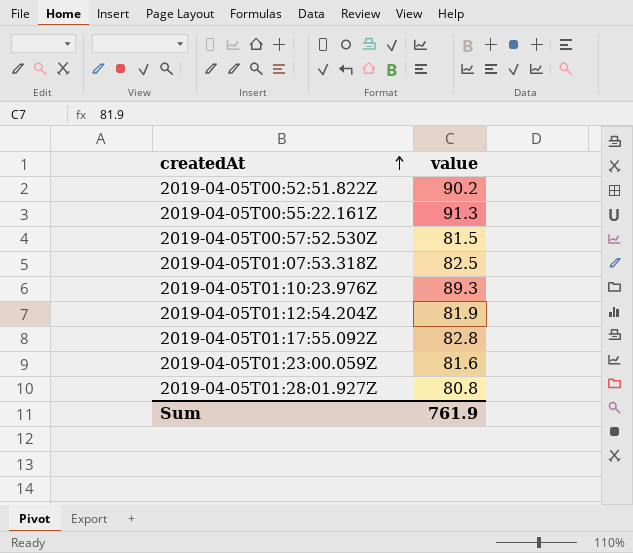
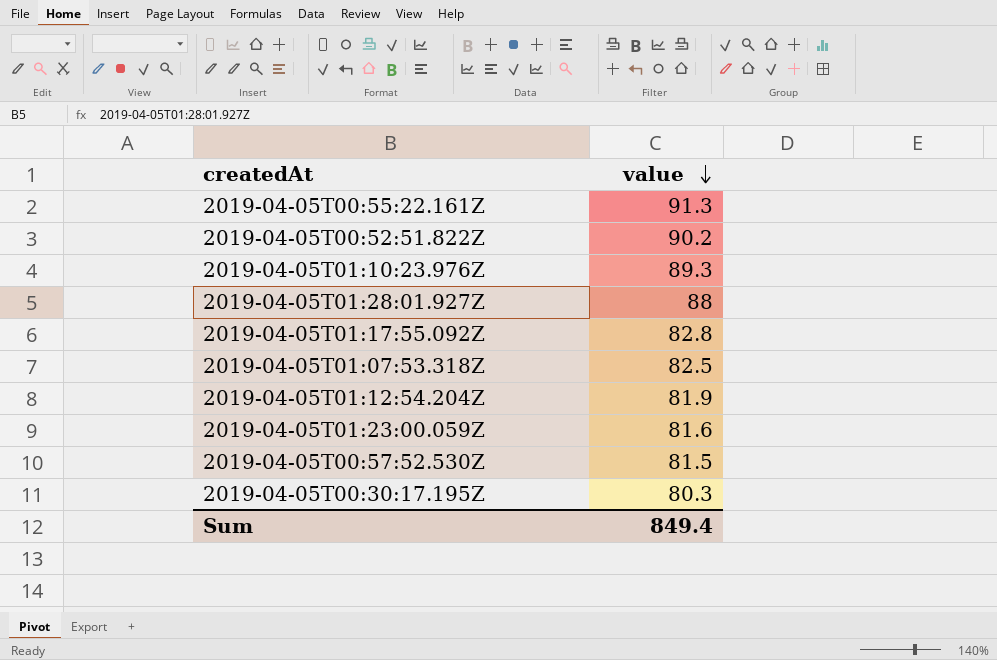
row order: createdAt ascending -> value descending
2019-04-05T01:28:01.927Z | value: 80.8 -> 88
row 2019-04-05T00:30:17.195Z: none -> 80.3
Sum | value: 761.9 -> 849.4

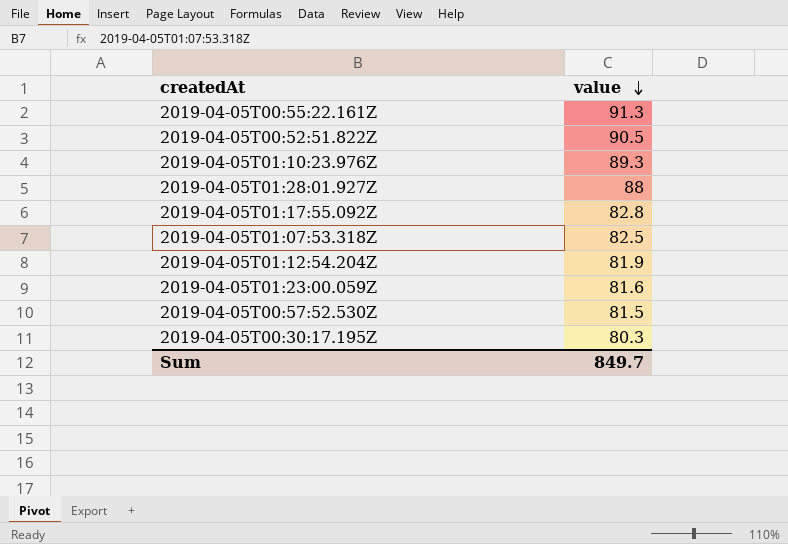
2019-04-05T00:52:51.822Z | value: 90.2 -> 90.5
Sum | value: 849.4 -> 849.7

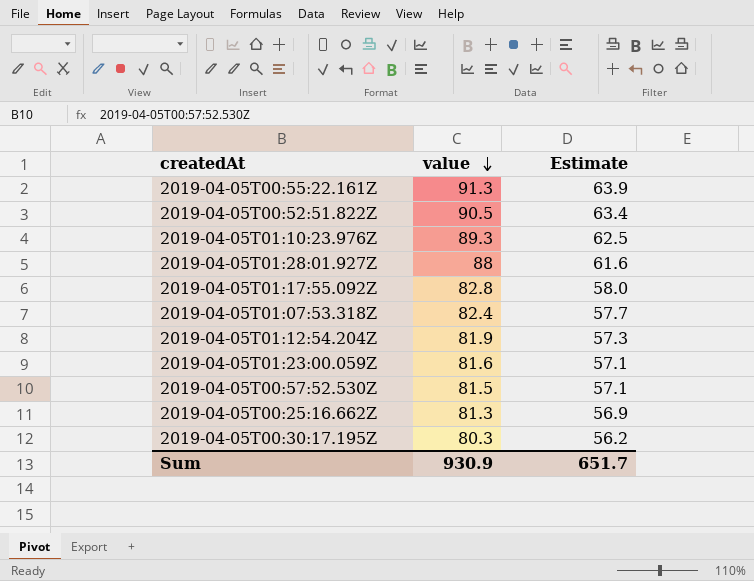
column Estimate | formula: none -> [value] * 0.7
2019-04-05T01:07:53.318Z | value: 82.5 -> 82.4
row 2019-04-05T00:25:16.662Z: none -> 81.3 | 56.9
Sum | value: 849.7 -> 930.9

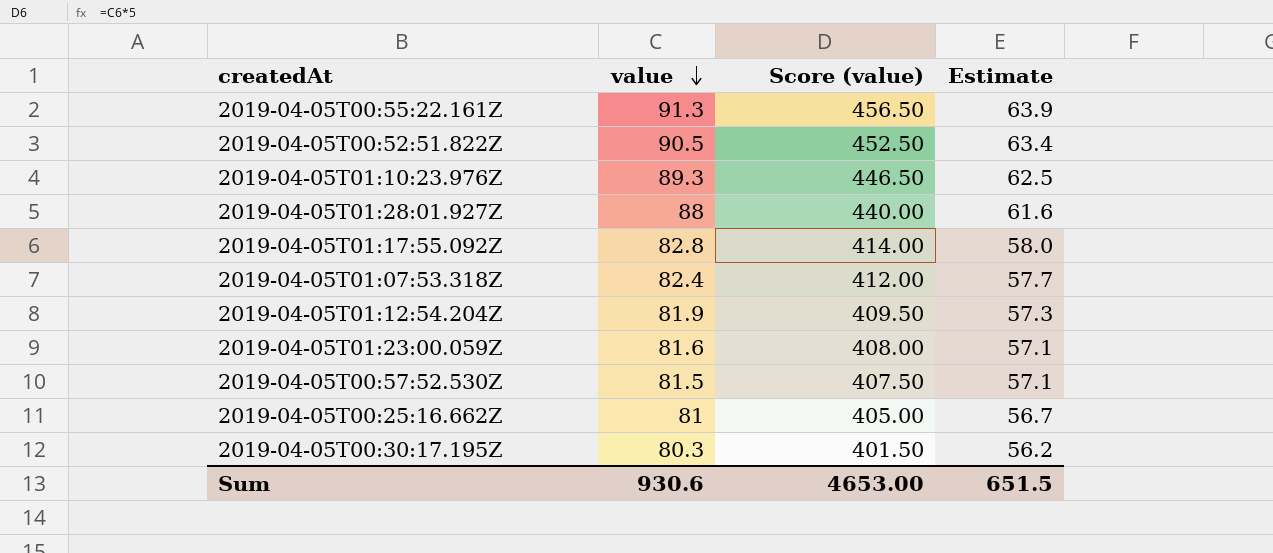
column Score (value) | formula: none -> [value] * 5
2019-04-05T00:25:16.662Z | value: 81.3 -> 81
2019-04-05T00:25:16.662Z | Estimate: 56.9 -> 56.7
Sum | value: 930.9 -> 930.6
Sum | Estimate: 651.7 -> 651.5

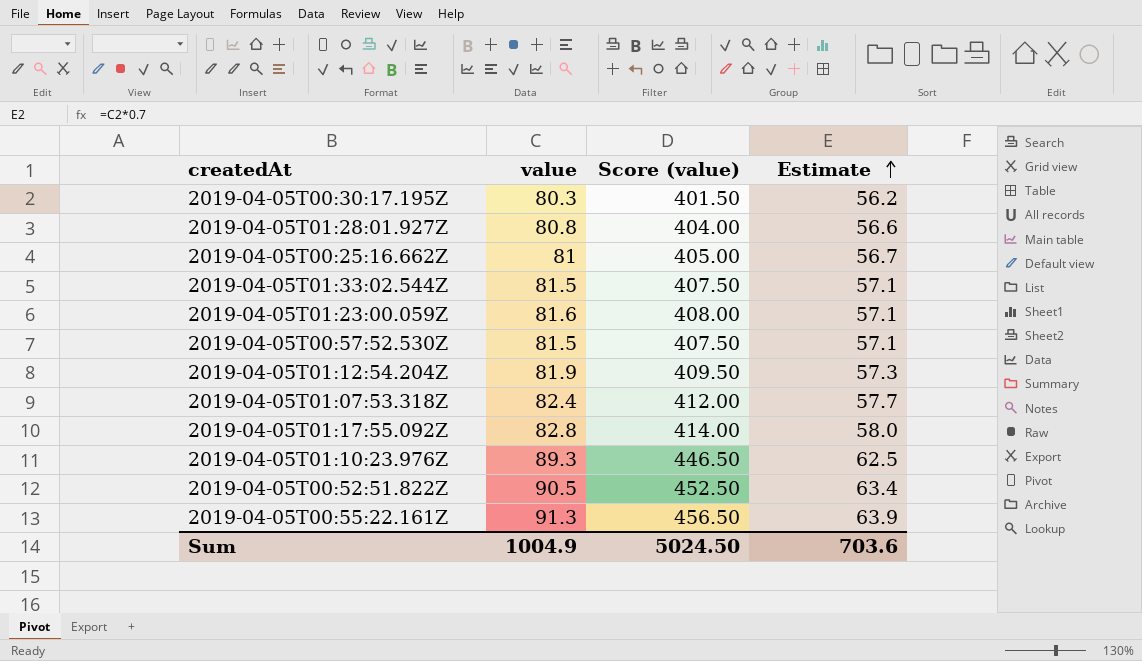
row order: value descending -> Estimate ascending
2019-04-05T01:28:01.927Z | value: 88 -> 80.8
2019-04-05T01:28:01.927Z | Score (value): 440.00 -> 404.00
2019-04-05T01:28:01.927Z | Estimate: 61.6 -> 56.6
row 2019-04-05T01:33:02.544Z: none -> 81.5 | 407.50 | 57.1
Sum | value: 930.6 -> 1004.9
Sum | Score (value): 4653.00 -> 5024.50
Sum | Estimate: 651.5 -> 703.6

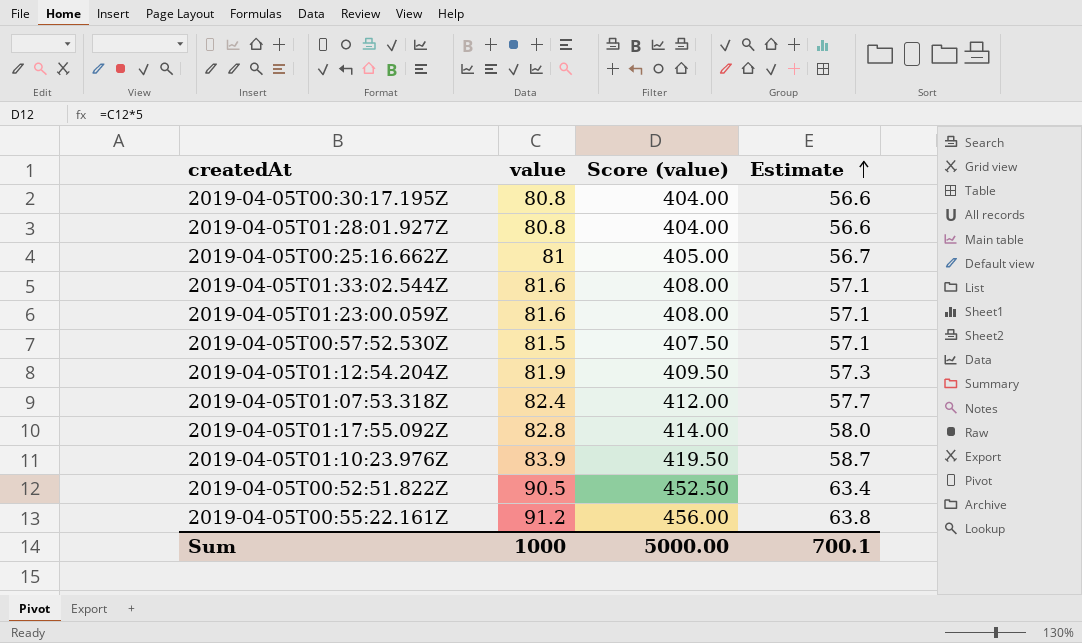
2019-04-05T00:30:17.195Z | value: 80.3 -> 80.8
2019-04-05T00:30:17.195Z | Score (value): 401.50 -> 404.00
2019-04-05T00:30:17.195Z | Estimate: 56.2 -> 56.6
2019-04-05T01:33:02.544Z | value: 81.5 -> 81.6
2019-04-05T01:33:02.544Z | Score (value): 407.50 -> 408.00
2019-04-05T01:10:23.976Z | value: 89.3 -> 83.9
2019-04-05T01:10:23.976Z | Score (value): 446.50 -> 419.50
2019-04-05T01:10:23.976Z | Estimate: 62.5 -> 58.7
2019-04-05T00:55:22.161Z | value: 91.3 -> 91.2
2019-04-05T00:55:22.161Z | Score (value): 456.50 -> 456.00
2019-04-05T00:55:22.161Z | Estimate: 63.9 -> 63.8
Sum | value: 1004.9 -> 1000
Sum | Score (value): 5024.50 -> 5000.00
Sum | Estimate: 703.6 -> 700.1

